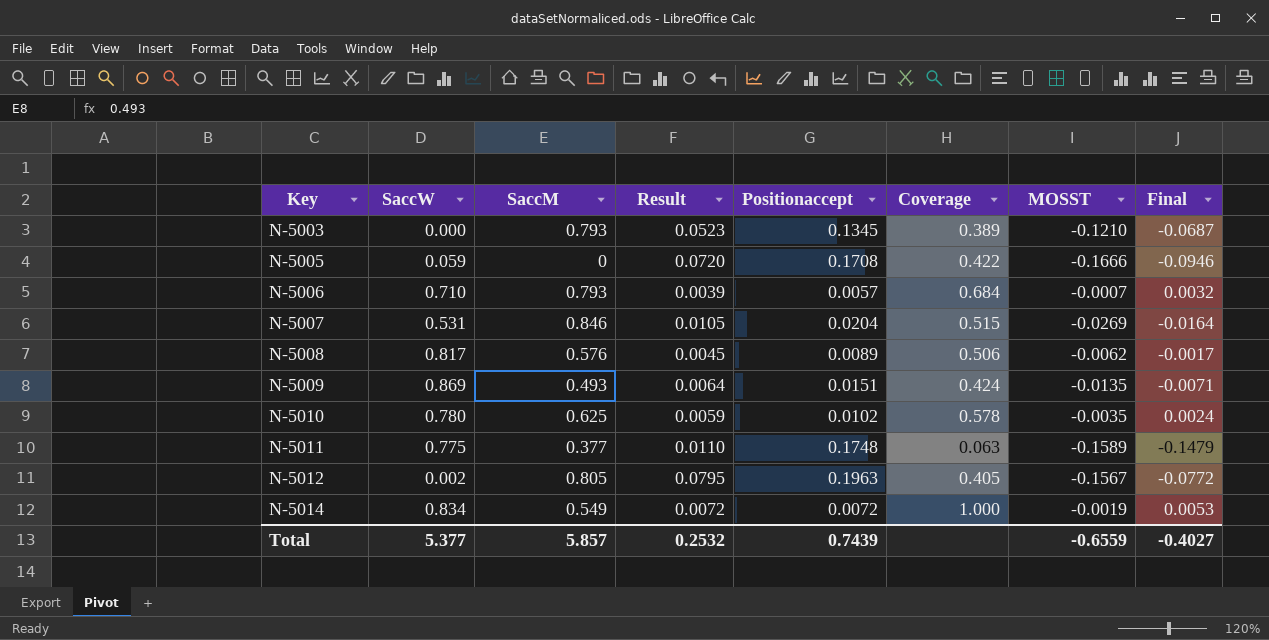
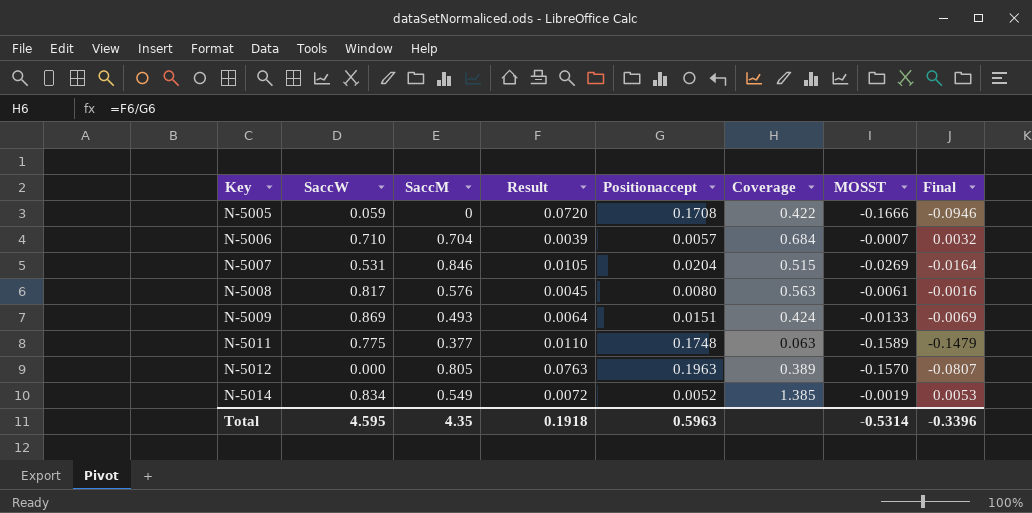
row N-5003: 0.000 | 0.793 | 0.0523 | 0.1345 | 0.389 | -0.1210 | -0.0687 -> none
row N-5010: 0.780 | 0.625 | 0.0059 | 0.0102 | 0.578 | -0.0035 | 0.0024 -> none
N-5006 | SaccM: 0.793 -> 0.704
N-5008 | Positionaccept: 0.0089 -> 0.0080
N-5008 | Coverage: 0.506 -> 0.563
N-5008 | MOSST: -0.0062 -> -0.0061
N-5008 | Final: -0.0017 -> -0.0016
N-5009 | MOSST: -0.0135 -> -0.0133
N-5009 | Final: -0.0071 -> -0.0069
N-5012 | SaccW: 0.002 -> 0.000
N-5012 | Result: 0.0795 -> 0.0763
N-5012 | Coverage: 0.405 -> 0.389
N-5012 | MOSST: -0.1567 -> -0.1570
N-5012 | Final: -0.0772 -> -0.0807
N-5014 | Positionaccept: 0.0072 -> 0.0052
N-5014 | Coverage: 1.000 -> 1.385
Total | SaccW: 5.377 -> 4.595
Total | SaccM: 5.857 -> 4.35
Total | Result: 0.2532 -> 0.1918
Total | Positionaccept: 0.7439 -> 0.5963
Total | MOSST: -0.6559 -> -0.5314
Total | Final: -0.4027 -> -0.3396

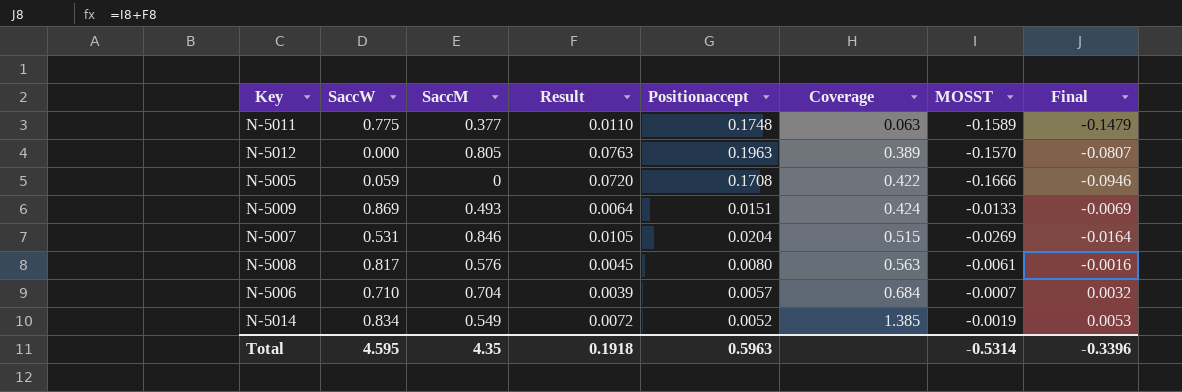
row order: Key ascending -> Coverage ascending

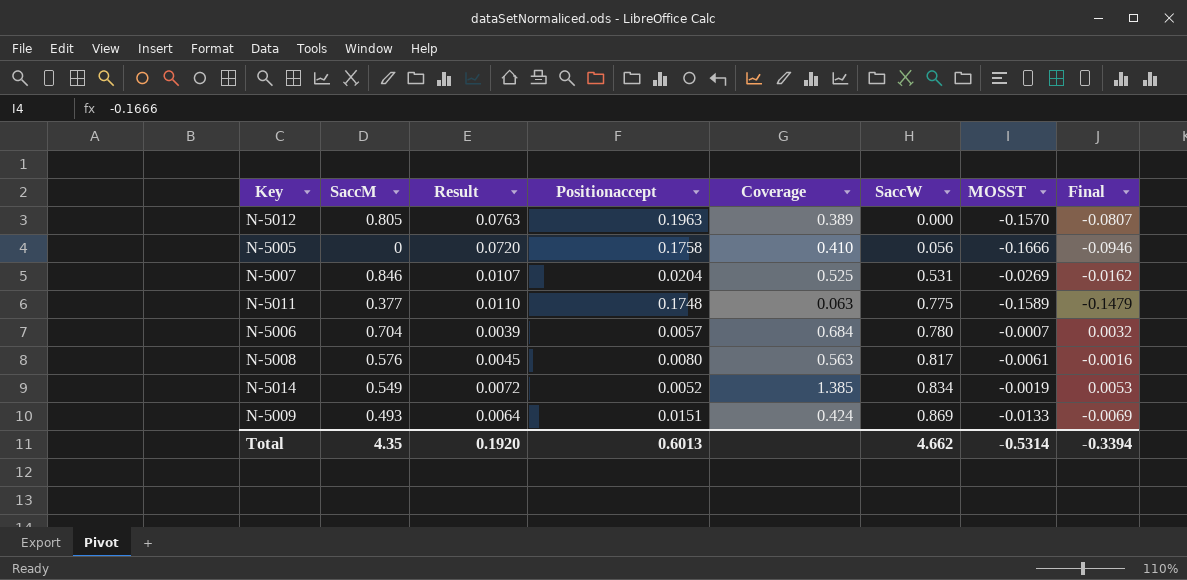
row order: Coverage ascending -> SaccW ascending
column SaccW | position: 2 -> 6
N-5005 | Positionaccept: 0.1708 -> 0.1758
N-5005 | Coverage: 0.422 -> 0.410
N-5005 | SaccW: 0.059 -> 0.056
N-5007 | Result: 0.0105 -> 0.0107
N-5007 | Coverage: 0.515 -> 0.525
N-5007 | Final: -0.0164 -> -0.0162
N-5006 | SaccW: 0.710 -> 0.780
Total | Result: 0.1918 -> 0.1920
Total | Positionaccept: 0.5963 -> 0.6013
Total | SaccW: 4.595 -> 4.662
Total | Final: -0.3396 -> -0.3394

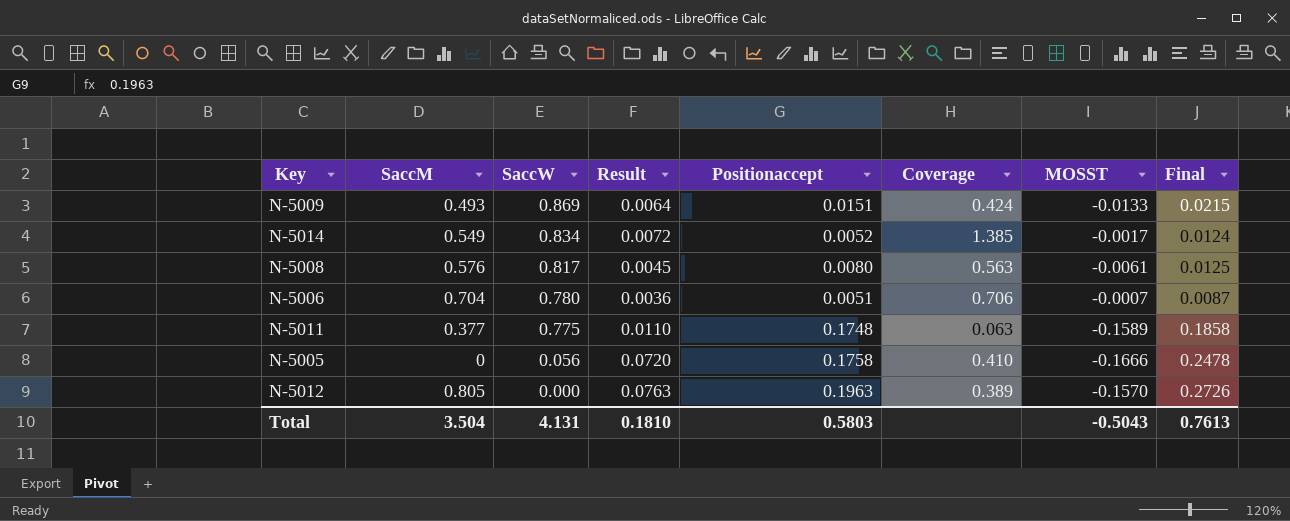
row order: SaccW ascending -> SaccW descending
column SaccW | position: 6 -> 3
column Final | formula: [Result] + [MOSST] -> [Result] + [Positionaccept]
row N-5007: 0.846 | 0.0107 | 0.0204 | 0.525 | 0.531 | -0.0269 | -0.0162 -> none
N-5014 | MOSST: -0.0019 -> -0.0017
N-5006 | Result: 0.0039 -> 0.0036
N-5006 | Positionaccept: 0.0057 -> 0.0051
N-5006 | Coverage: 0.684 -> 0.706
Total | SaccM: 4.35 -> 3.504
Total | SaccW: 4.662 -> 4.131
Total | Result: 0.1920 -> 0.1810
Total | Positionaccept: 0.6013 -> 0.5803
Total | MOSST: -0.5314 -> -0.5043
Total | Final: -0.3394 -> 0.7613

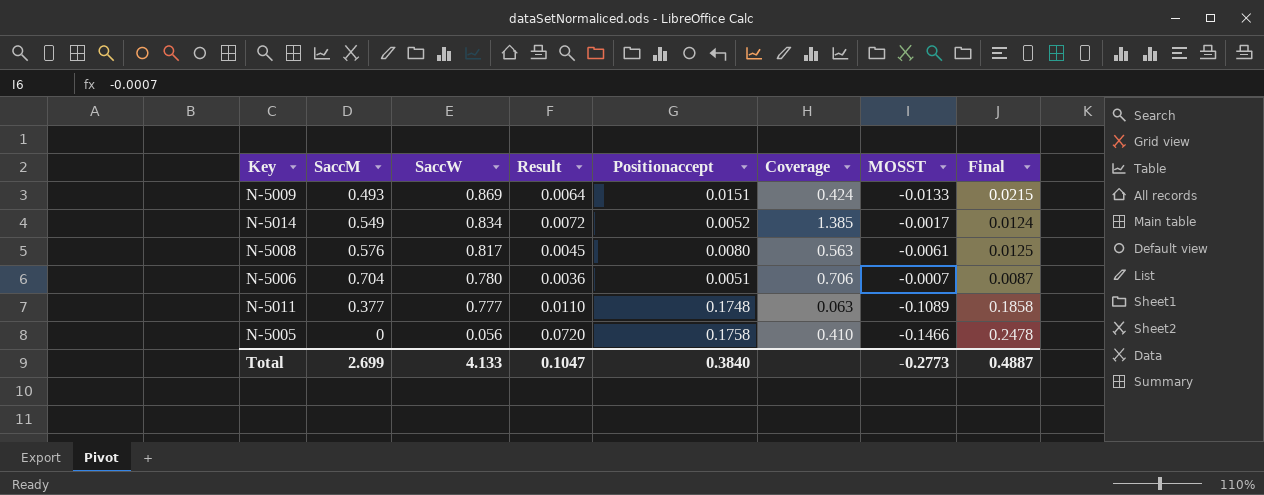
row N-5012: 0.805 | 0.000 | 0.0763 | 0.1963 | 0.389 | -0.1570 | 0.2726 -> none
N-5011 | SaccW: 0.775 -> 0.777
N-5011 | MOSST: -0.1589 -> -0.1089
N-5005 | MOSST: -0.1666 -> -0.1466
Total | SaccM: 3.504 -> 2.699
Total | SaccW: 4.131 -> 4.133
Total | Result: 0.1810 -> 0.1047
Total | Positionaccept: 0.5803 -> 0.3840
Total | MOSST: -0.5043 -> -0.2773
Total | Final: 0.7613 -> 0.4887

